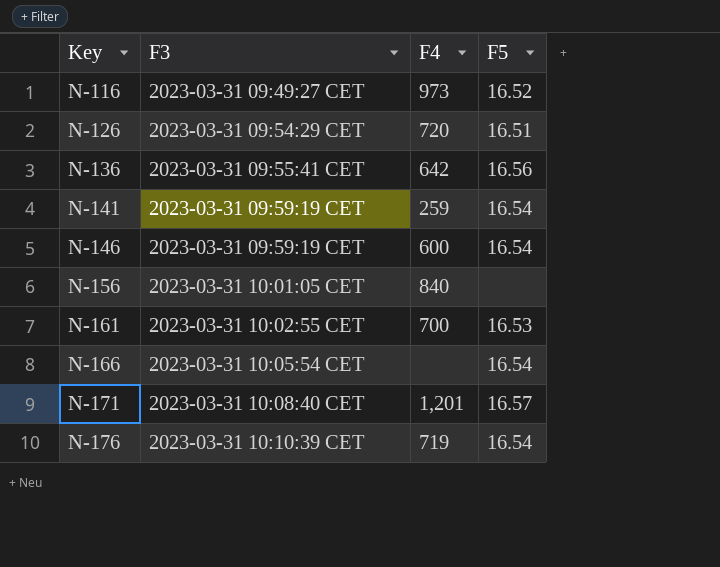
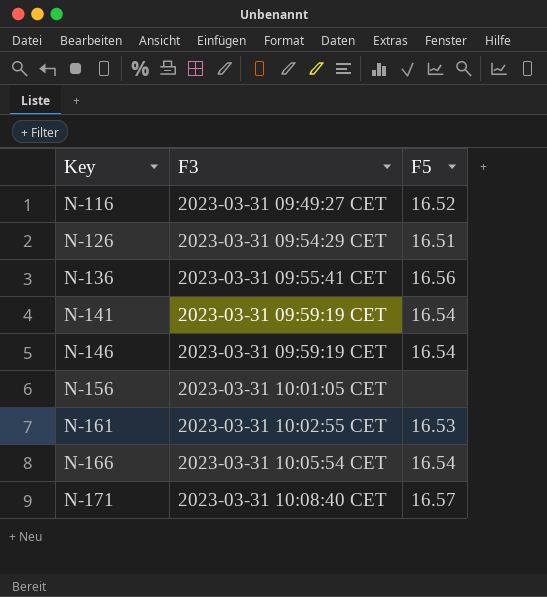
column F4 | position: 3 -> none
row N-176: 2023-03-31 10:10:39 CET | 719 | 16.54 -> none

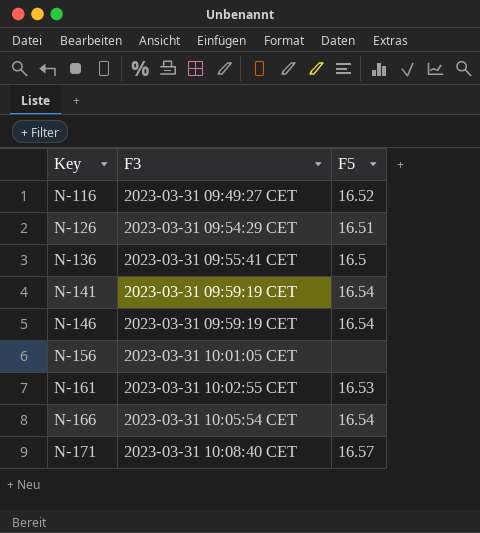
N-136 | F5: 16.56 -> 16.5

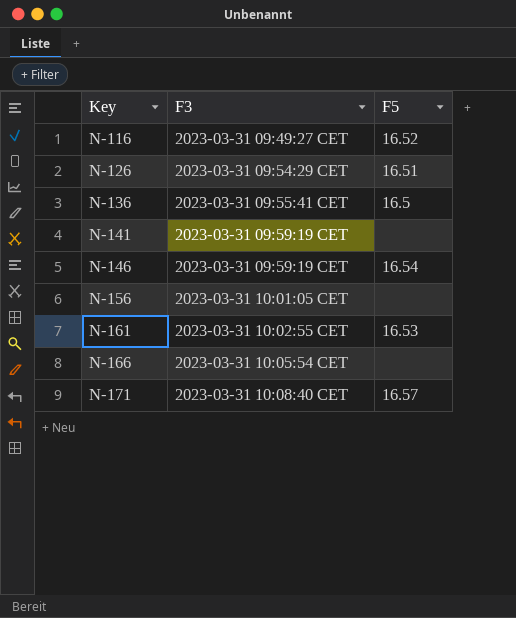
N-141 | F5: 16.54 -> none
N-166 | F5: 16.54 -> none

